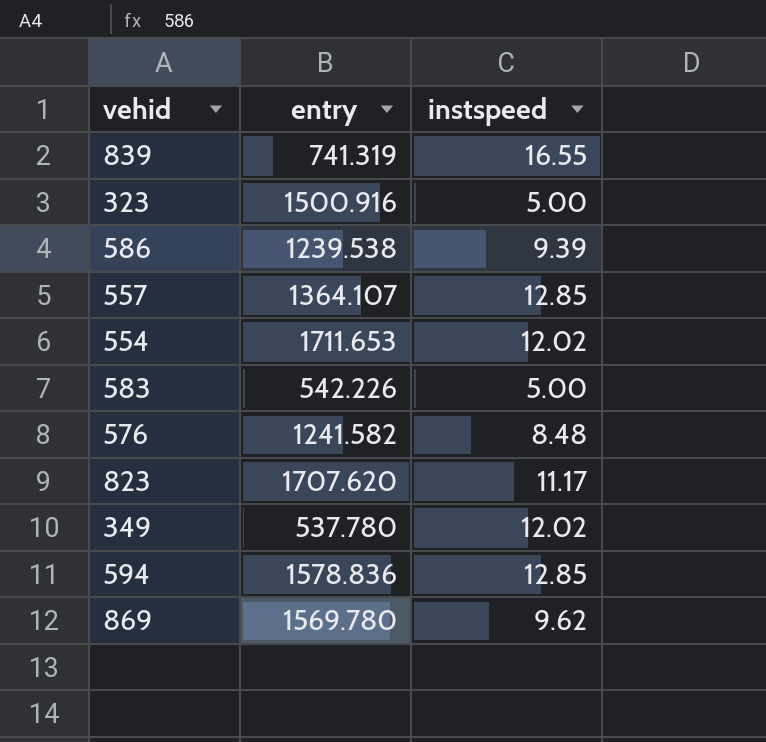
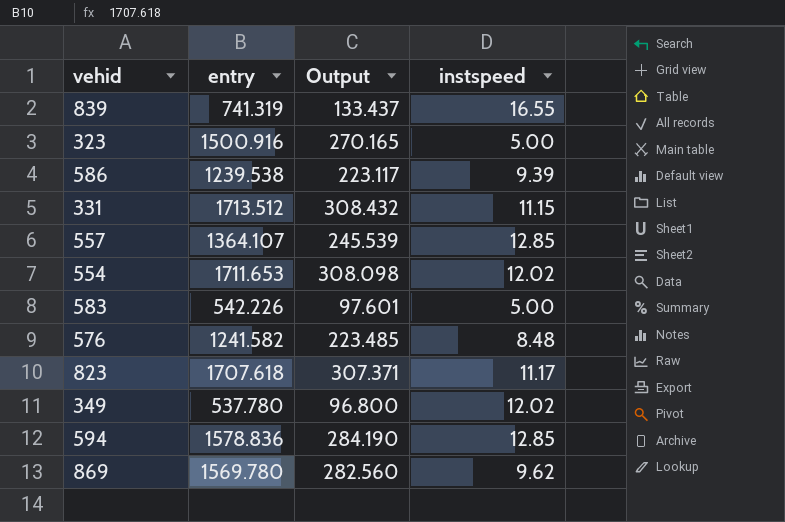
column Output | formula: none -> [entry] * 0.18
row 331: none -> 1713.512 | 308.432 | 11.15
823 | entry: 1707.620 -> 1707.618

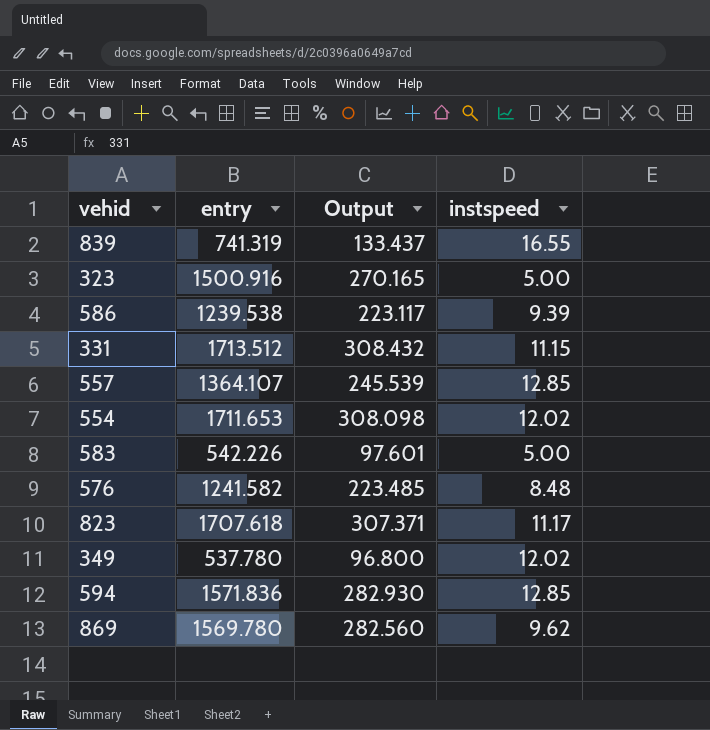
594 | entry: 1578.836 -> 1571.836
594 | Output: 284.190 -> 282.930

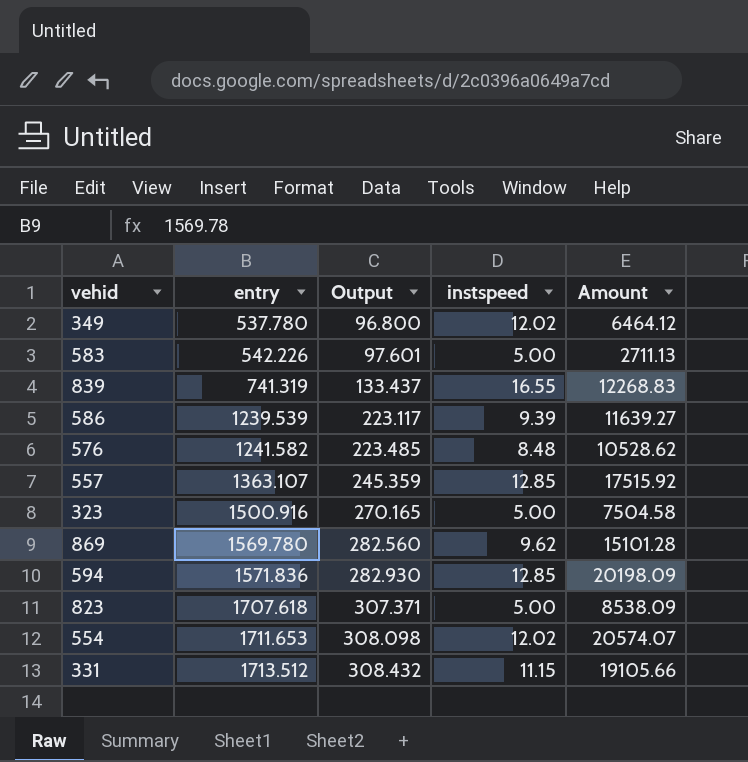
row order: none -> entry ascending
column Amount | formula: none -> [entry] * [instspeed]
586 | entry: 1239.538 -> 1239.539
557 | entry: 1364.107 -> 1363.107
557 | Output: 245.539 -> 245.359
823 | instspeed: 11.17 -> 5.00

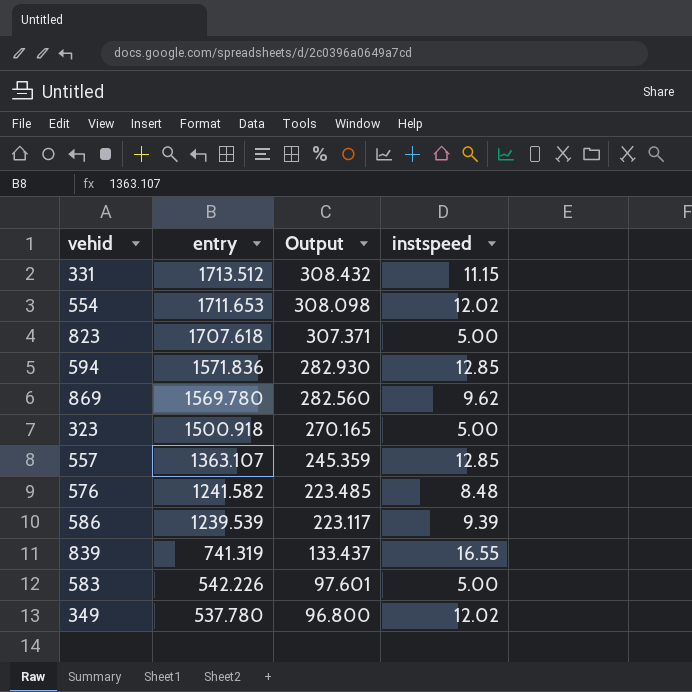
row order: entry ascending -> entry descending
column Amount | formula: [entry] * [instspeed] -> none
323 | entry: 1500.916 -> 1500.918

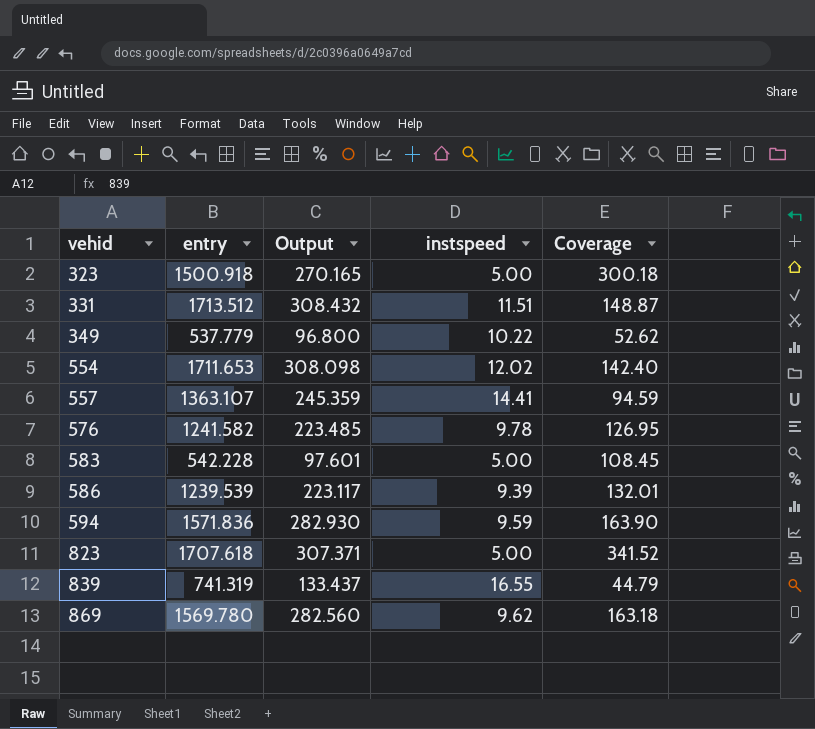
row order: entry descending -> vehid ascending
column Coverage | formula: none -> [entry] / [instspeed]
331 | instspeed: 11.15 -> 11.51
349 | entry: 537.780 -> 537.779
349 | instspeed: 12.02 -> 10.22
557 | instspeed: 12.85 -> 14.41
576 | instspeed: 8.48 -> 9.78
583 | entry: 542.226 -> 542.228
594 | instspeed: 12.85 -> 9.59

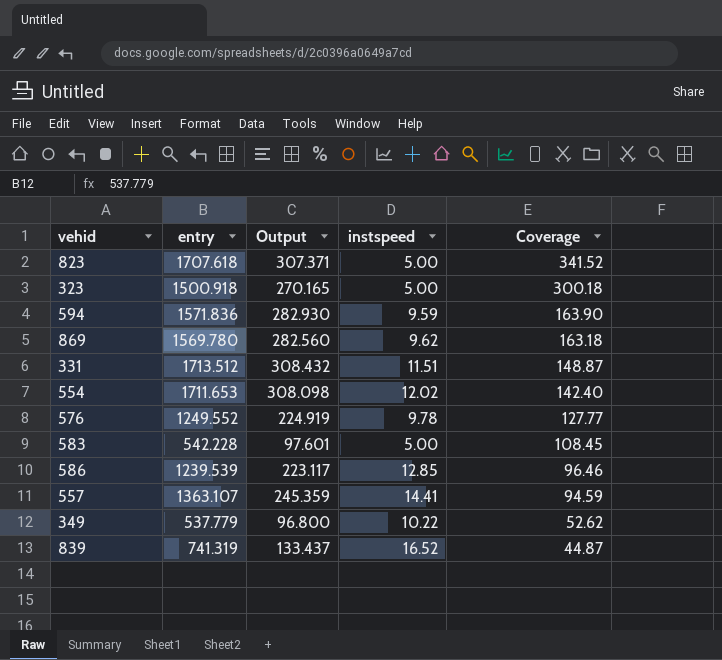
row order: vehid ascending -> Coverage descending
576 | entry: 1241.582 -> 1249.552
576 | Output: 223.485 -> 224.919
576 | Coverage: 126.95 -> 127.77
586 | instspeed: 9.39 -> 12.85
586 | Coverage: 132.01 -> 96.46
839 | instspeed: 16.55 -> 16.52
839 | Coverage: 44.79 -> 44.87

